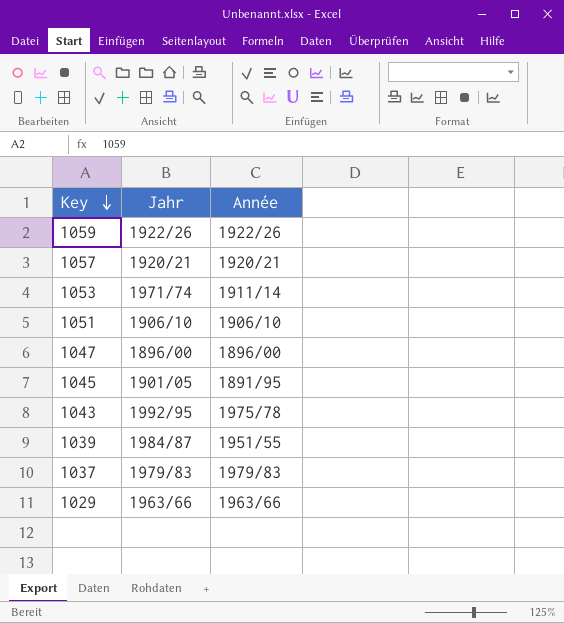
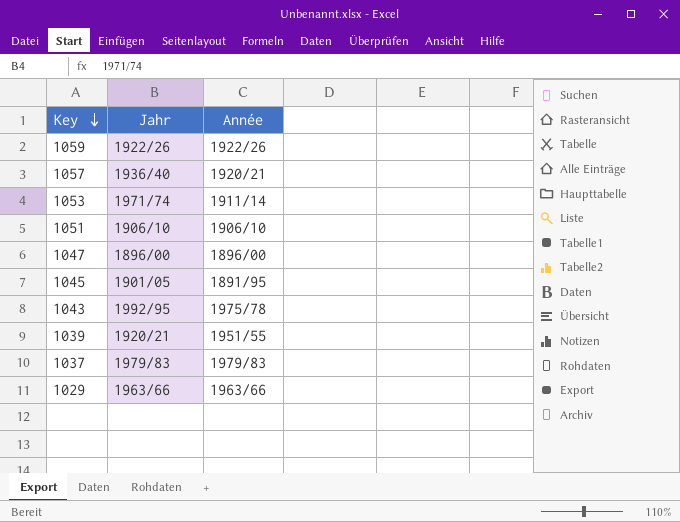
1057 | Jahr: 1920/21 -> 1936/40
1039 | Jahr: 1984/87 -> 1920/21

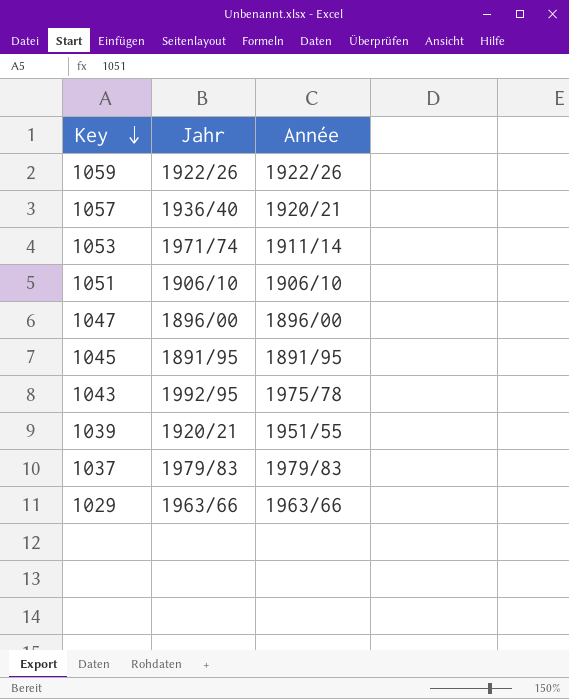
1045 | Jahr: 1901/05 -> 1891/95

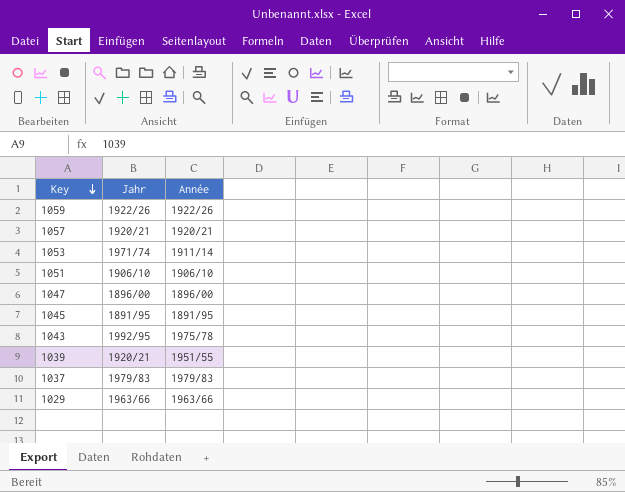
1057 | Jahr: 1936/40 -> 1920/21

